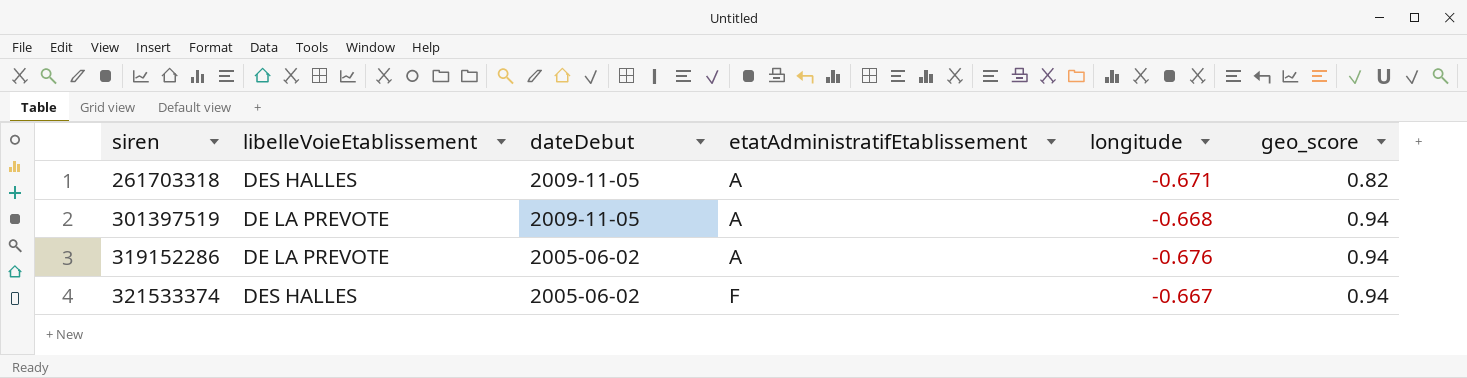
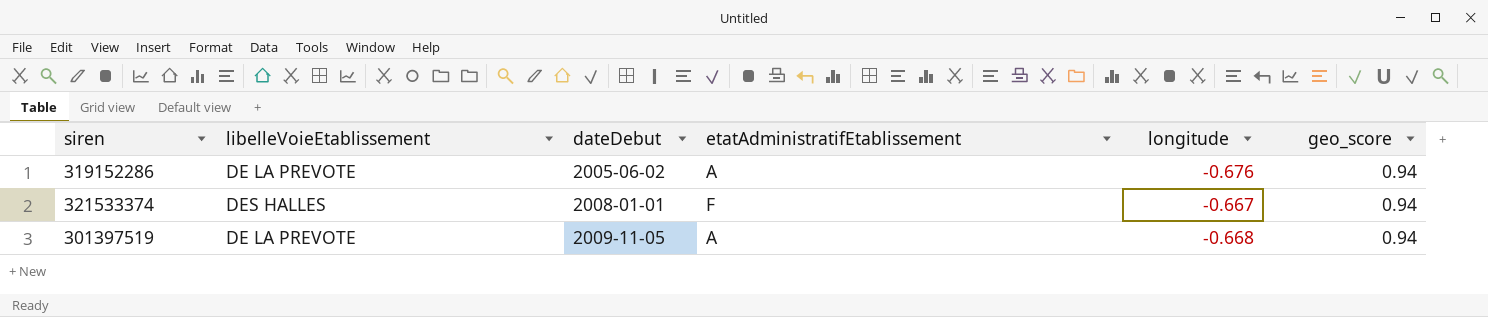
row order: siren ascending -> dateDebut ascending
row 261703318: DES HALLES | 2009-11-05 | A | -0.671 | 0.82 -> none
321533374 | dateDebut: 2005-06-02 -> 2008-01-01

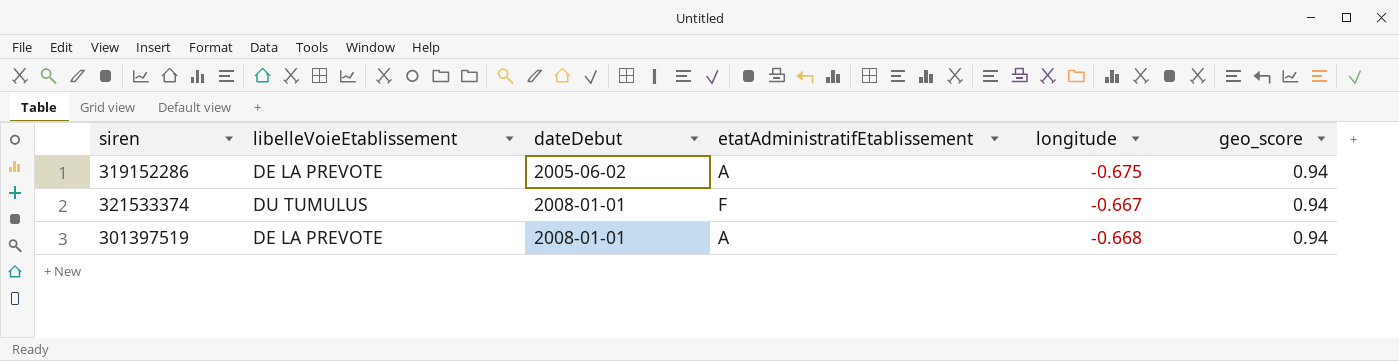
319152286 | longitude: -0.676 -> -0.675
321533374 | libelleVoieEtablissement: DES HALLES -> DU TUMULUS
301397519 | dateDebut: 2009-11-05 -> 2008-01-01

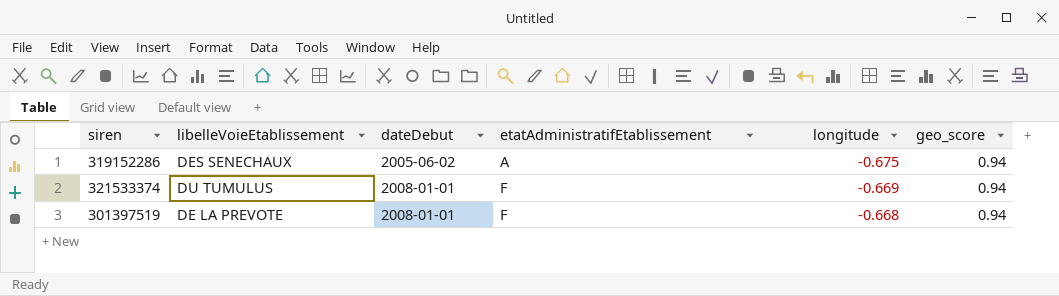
319152286 | libelleVoieEtablissement: DE LA PREVOTE -> DES SENECHAUX
321533374 | longitude: -0.667 -> -0.669
301397519 | etatAdministratifEtablissement: A -> F

